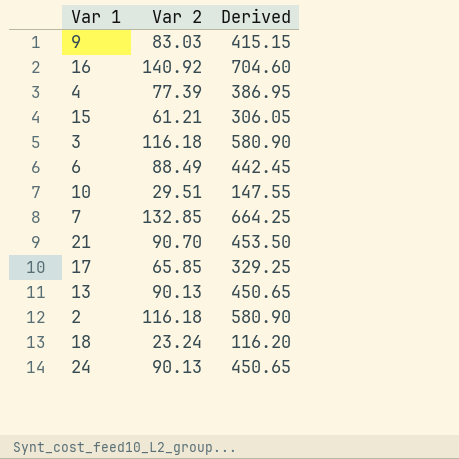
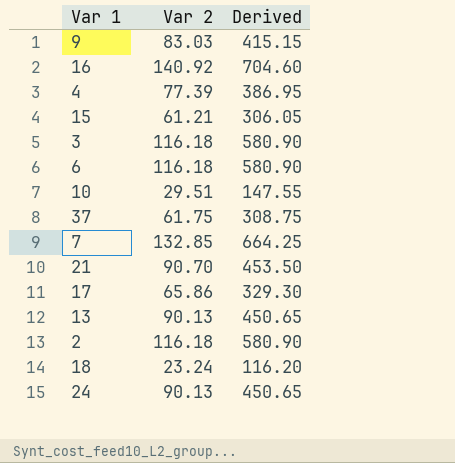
6 | Var 2: 88.49 -> 116.18
6 | Derived: 442.45 -> 580.90
row 37: none -> 61.75 | 308.75
17 | Var 2: 65.85 -> 65.86
17 | Derived: 329.25 -> 329.30

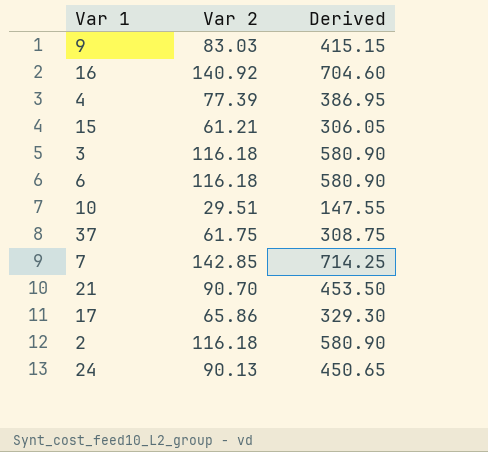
row 13: 90.13 | 450.65 -> none
row 18: 23.24 | 116.20 -> none
7 | Var 2: 132.85 -> 142.85
7 | Derived: 664.25 -> 714.25

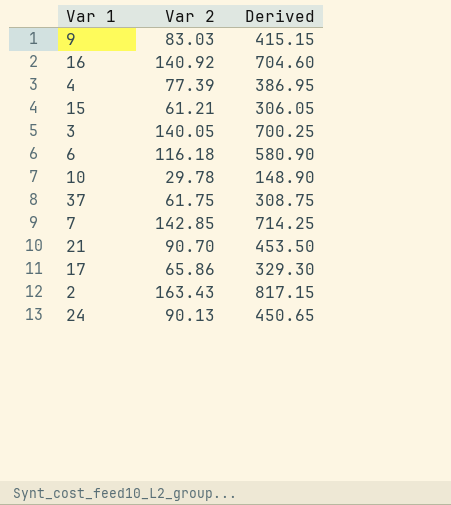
3 | Var 2: 116.18 -> 140.05
3 | Derived: 580.90 -> 700.25
10 | Var 2: 29.51 -> 29.78
10 | Derived: 147.55 -> 148.90
2 | Var 2: 116.18 -> 163.43
2 | Derived: 580.90 -> 817.15

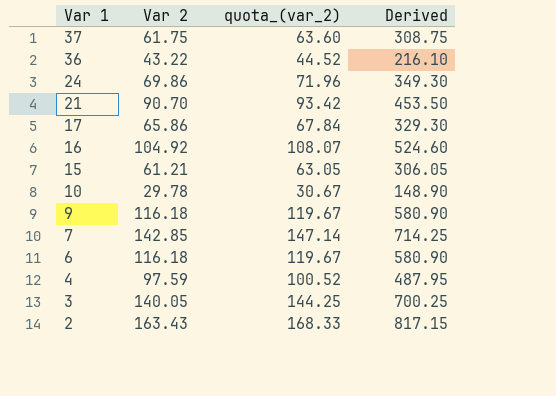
row order: none -> Var 1 descending
column quota_(var_2) | formula: none -> [Var 2] * 1.03
row 36: none -> 43.22 | 44.52 | 216.10
24 | Var 2: 90.13 -> 69.86
24 | Derived: 450.65 -> 349.30
16 | Var 2: 140.92 -> 104.92
16 | Derived: 704.60 -> 524.60
9 | Var 2: 83.03 -> 116.18
9 | Derived: 415.15 -> 580.90
4 | Var 2: 77.39 -> 97.59
4 | Derived: 386.95 -> 487.95

